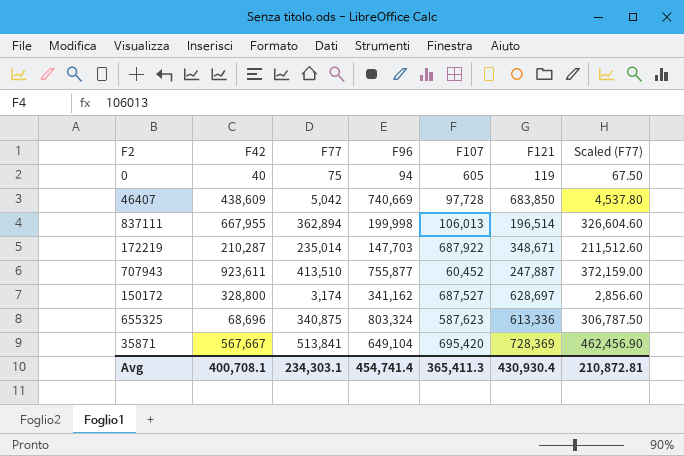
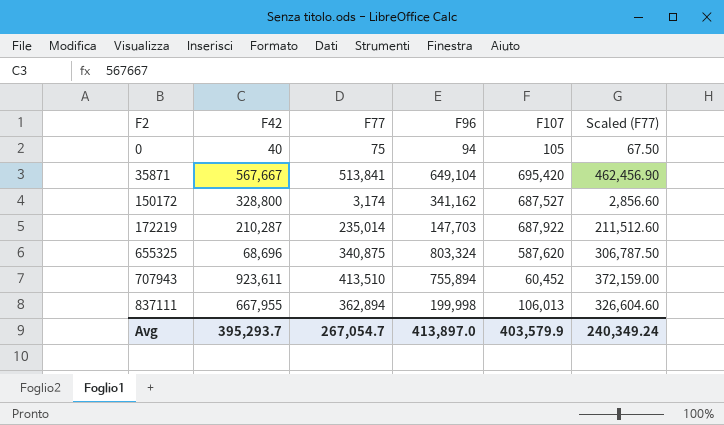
row order: none -> F2 ascending
column F121 | position: 6 -> none
row 46407: 438,609 | 5,042 | 740,669 | 97,728 | 683,850 | 4,537.80 -> none
0 | F107: 605 -> 105
655325 | F107: 587,623 -> 587,620
707943 | F96: 755,877 -> 755,894
Avg | F42: 400,708.1 -> 395,293.7
Avg | F77: 234,303.1 -> 267,054.7
Avg | F96: 454,741.4 -> 413,897.0
Avg | F107: 365,411.3 -> 403,579.9
Avg | Scaled (F77): 210,872.81 -> 240,349.24

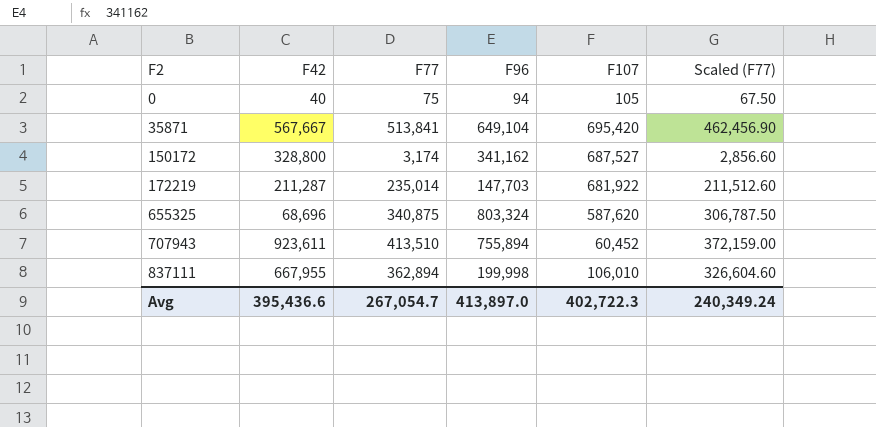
172219 | F42: 210,287 -> 211,287
172219 | F107: 687,922 -> 681,922
837111 | F107: 106,013 -> 106,010
Avg | F42: 395,293.7 -> 395,436.6
Avg | F107: 403,579.9 -> 402,722.3

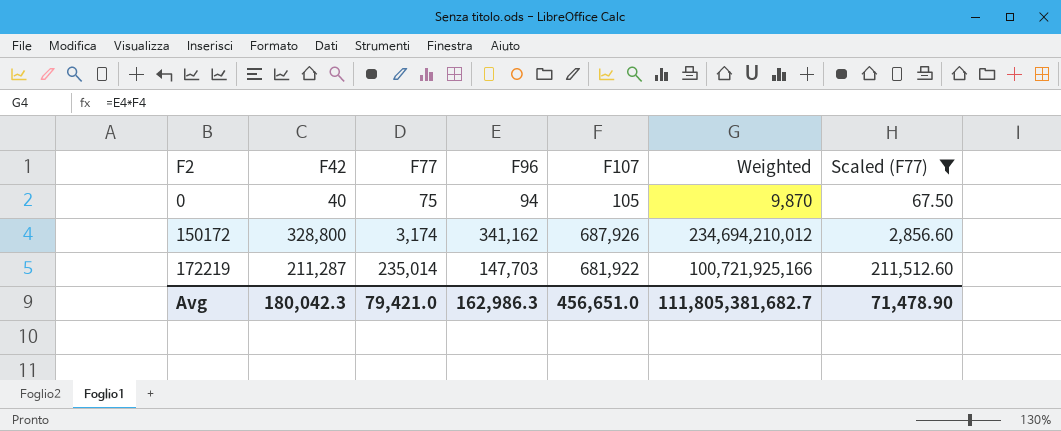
filter: none -> Scaled (F77) <= 211,512.60
column Weighted | formula: none -> [F96] * [F107]
150172 | F107: 687,527 -> 687,926
Avg | F42: 395,436.6 -> 180,042.3
Avg | F77: 267,054.7 -> 79,421.0
Avg | F96: 413,897.0 -> 162,986.3
Avg | F107: 402,722.3 -> 456,651.0
Avg | Scaled (F77): 240,349.24 -> 71,478.90

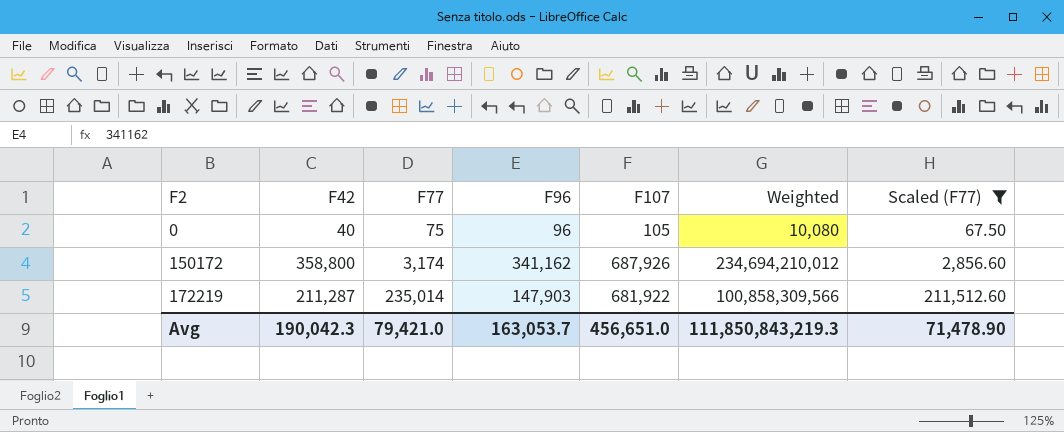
0 | F96: 94 -> 96
0 | Weighted: 9,870 -> 10,080
150172 | F42: 328,800 -> 358,800
172219 | F96: 147,703 -> 147,903
172219 | Weighted: 100,721,925,166 -> 100,858,309,566
Avg | F42: 180,042.3 -> 190,042.3
Avg | F96: 162,986.3 -> 163,053.7
Avg | Weighted: 111,805,381,682.7 -> 111,850,843,219.3

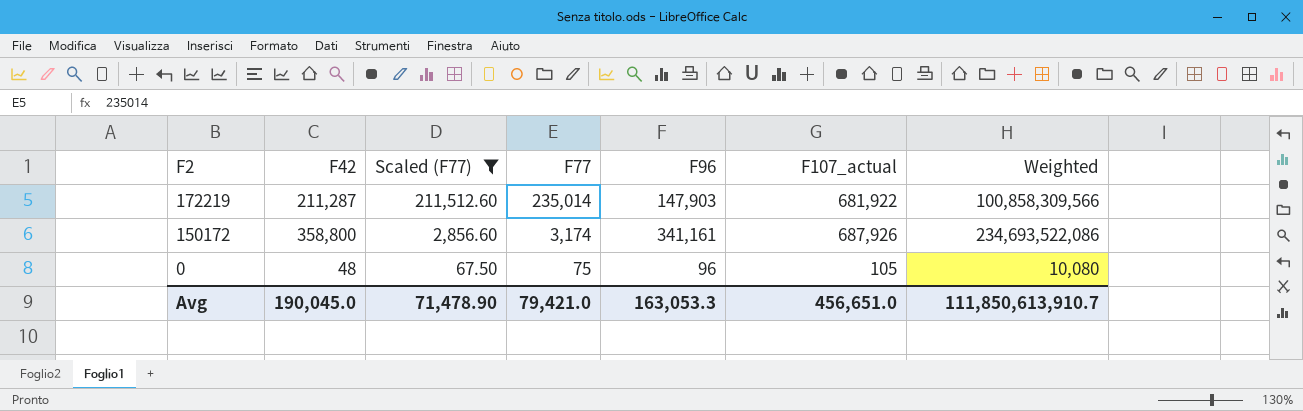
row order: F2 ascending -> F2 descending
column Scaled (F77) | position: 7 -> 3
column name: F107 -> F107_actual
150172 | F96: 341,162 -> 341,161
150172 | Weighted: 234,694,210,012 -> 234,693,522,086
0 | F42: 40 -> 48
Avg | F42: 190,042.3 -> 190,045.0
Avg | F96: 163,053.7 -> 163,053.3
Avg | Weighted: 111,850,843,219.3 -> 111,850,613,910.7

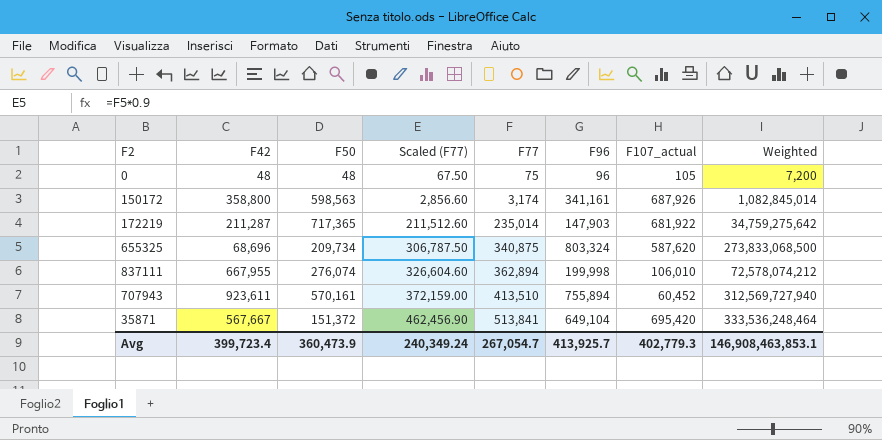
filter: Scaled (F77) <= 211,512.60 -> none
row order: F2 descending -> Scaled (F77) ascending
column F50 | position: none -> 3
column Weighted | formula: [F96] * [F107_actual] -> [F77] * [F96]
Avg | F42: 190,045.0 -> 399,723.4
Avg | Scaled (F77): 71,478.90 -> 240,349.24
Avg | F77: 79,421.0 -> 267,054.7
Avg | F96: 163,053.3 -> 413,925.7
Avg | F107_actual: 456,651.0 -> 402,779.3
Avg | Weighted: 111,850,613,910.7 -> 146,908,463,853.1

